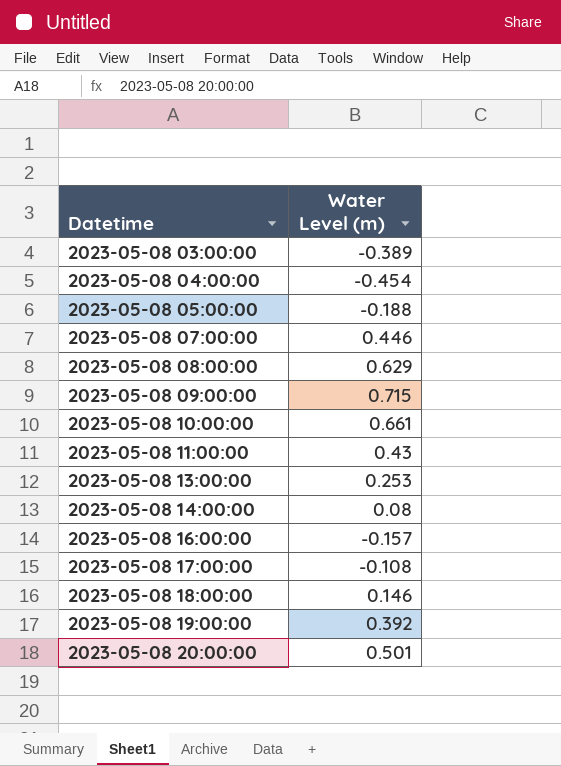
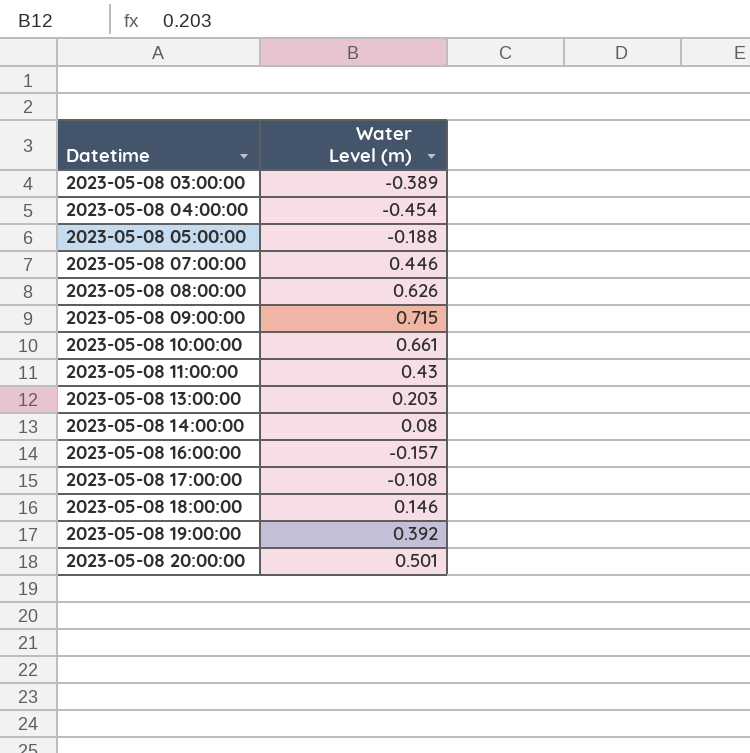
2023-05-08 08:00:00 | Water Level (m): 0.629 -> 0.626
2023-05-08 13:00:00 | Water Level (m): 0.253 -> 0.203

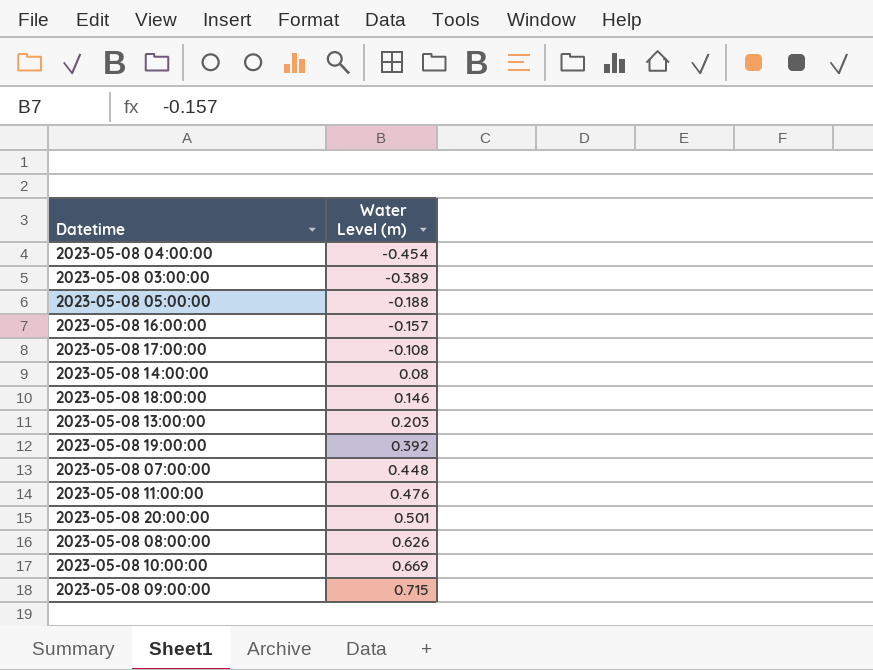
row order: Datetime ascending -> Water Level (m) ascending
2023-05-08 07:00:00 | Water Level (m): 0.446 -> 0.448
2023-05-08 11:00:00 | Water Level (m): 0.43 -> 0.476
2023-05-08 10:00:00 | Water Level (m): 0.661 -> 0.669

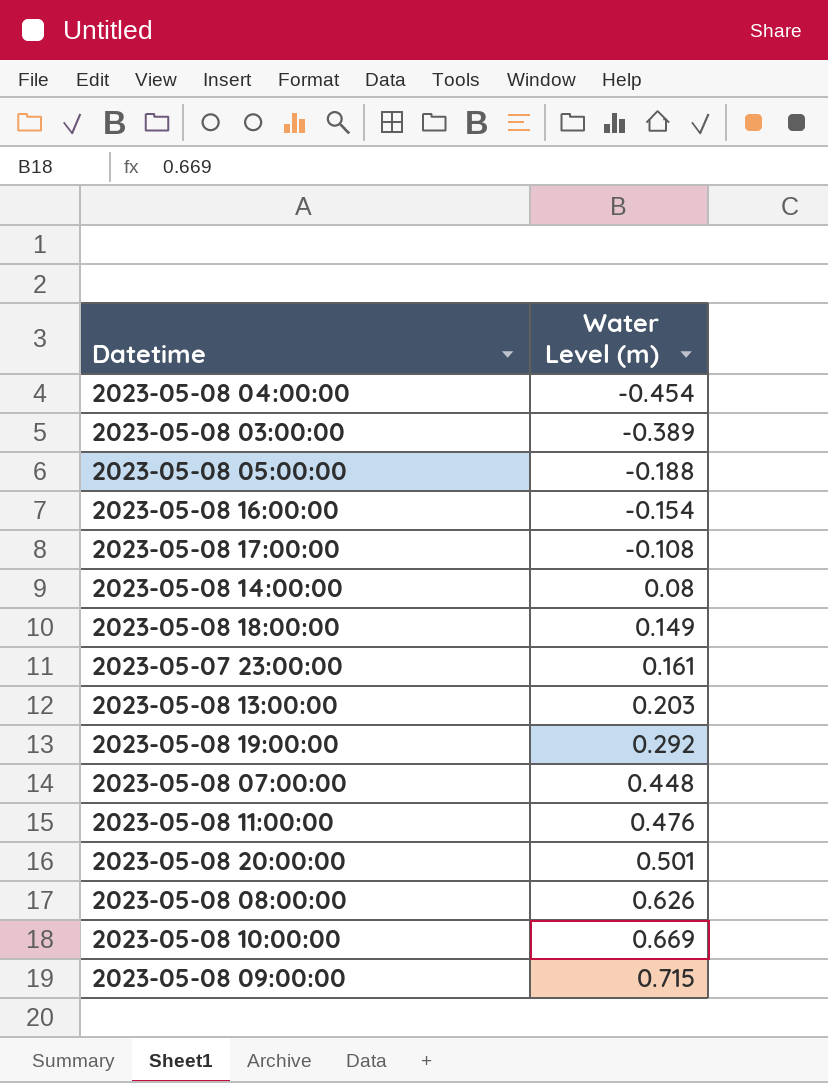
2023-05-08 16:00:00 | Water Level (m): -0.157 -> -0.154
2023-05-08 18:00:00 | Water Level (m): 0.146 -> 0.149
row 2023-05-07 23:00:00: none -> 0.161
2023-05-08 19:00:00 | Water Level (m): 0.392 -> 0.292

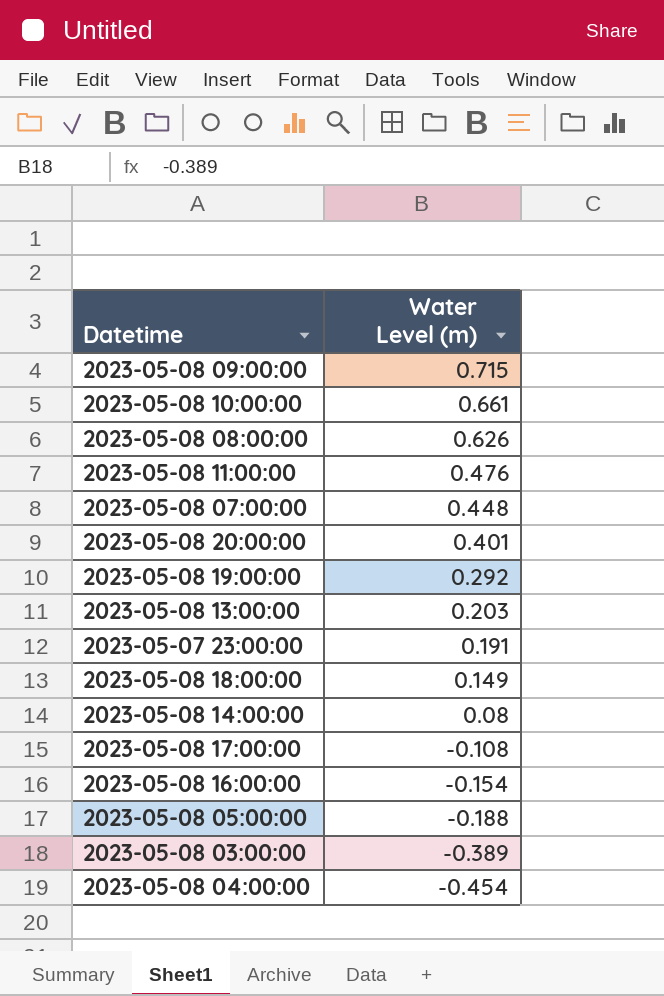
row order: Water Level (m) ascending -> Water Level (m) descending
2023-05-08 10:00:00 | Water Level (m): 0.669 -> 0.661
2023-05-08 20:00:00 | Water Level (m): 0.501 -> 0.401
2023-05-07 23:00:00 | Water Level (m): 0.161 -> 0.191

